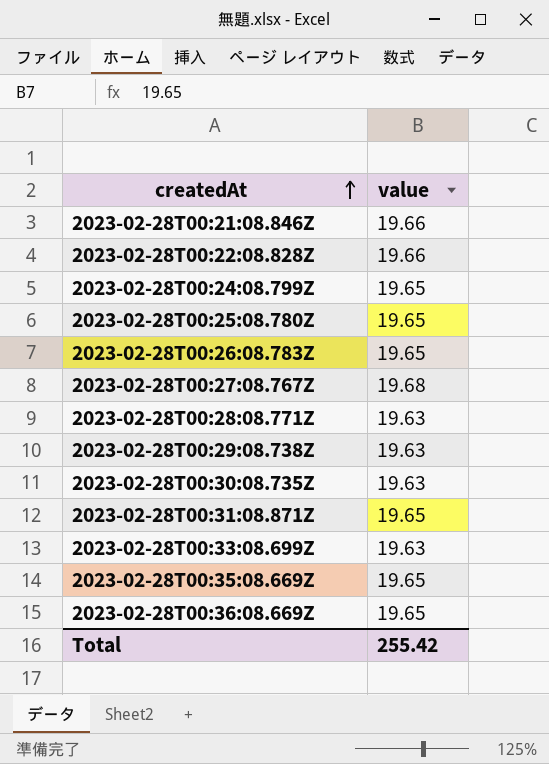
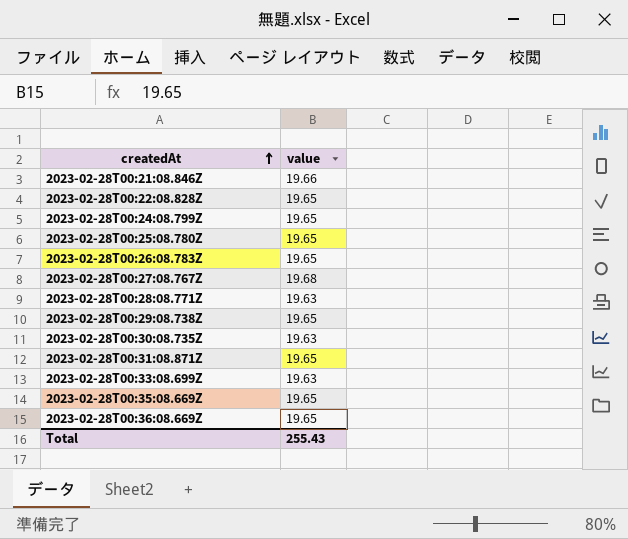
2023-02-28T00:22:08.828Z | value: 19.66 -> 19.65
2023-02-28T00:29:08.738Z | value: 19.63 -> 19.65
Total | value: 255.42 -> 255.43

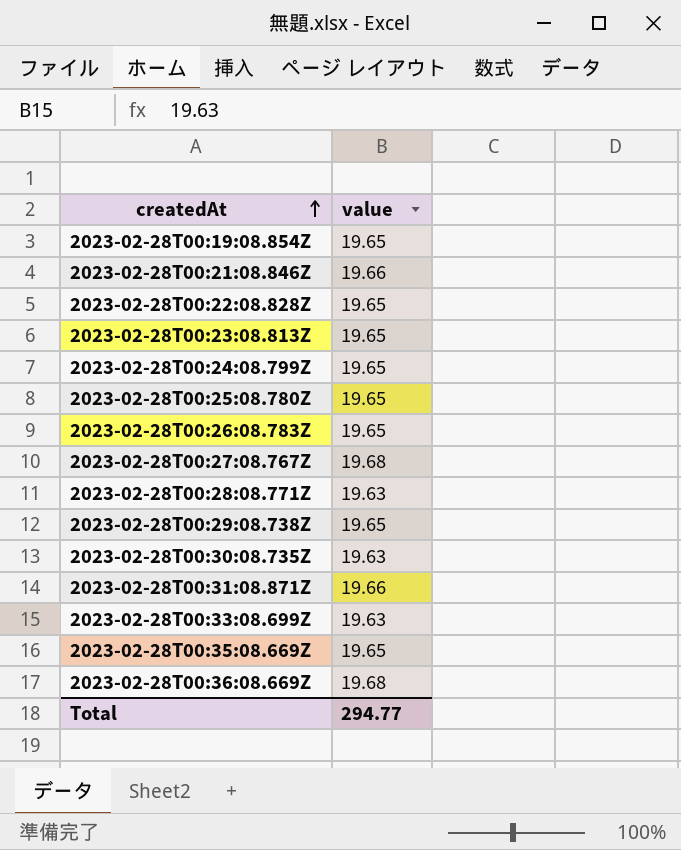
row 2023-02-28T00:19:08.854Z: none -> 19.65
row 2023-02-28T00:23:08.813Z: none -> 19.65
2023-02-28T00:31:08.871Z | value: 19.65 -> 19.66
2023-02-28T00:36:08.669Z | value: 19.65 -> 19.68
Total | value: 255.43 -> 294.77

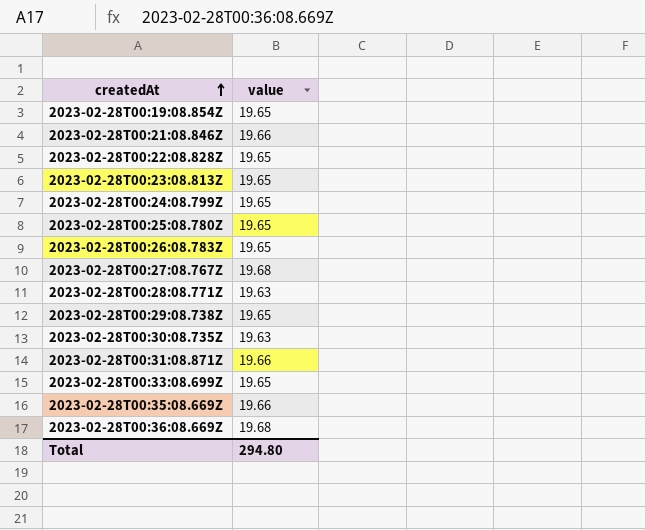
2023-02-28T00:33:08.699Z | value: 19.63 -> 19.65
2023-02-28T00:35:08.669Z | value: 19.65 -> 19.66
Total | value: 294.77 -> 294.80

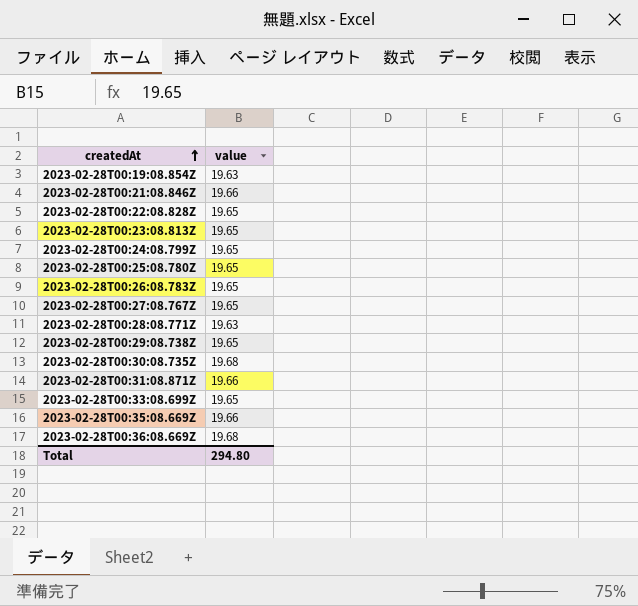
2023-02-28T00:19:08.854Z | value: 19.65 -> 19.63
2023-02-28T00:27:08.767Z | value: 19.68 -> 19.65
2023-02-28T00:30:08.735Z | value: 19.63 -> 19.68

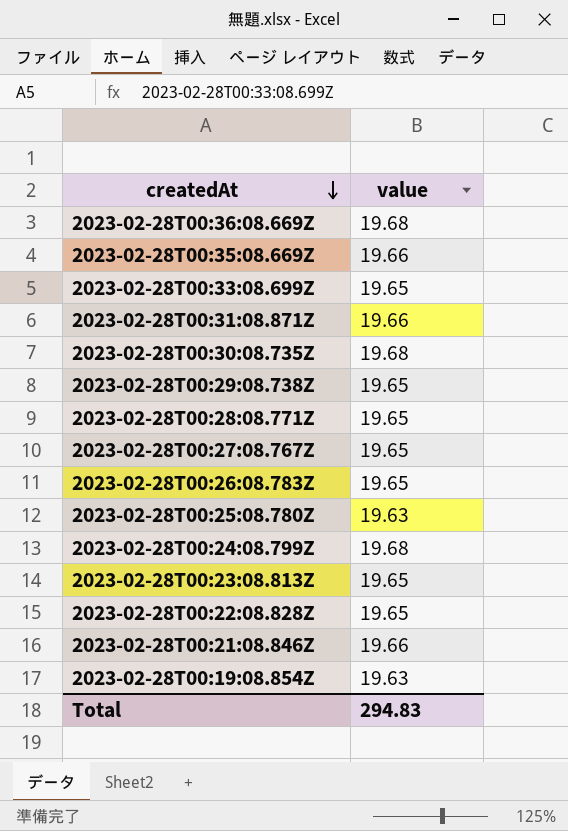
row order: createdAt ascending -> createdAt descending
2023-02-28T00:28:08.771Z | value: 19.63 -> 19.65
2023-02-28T00:25:08.780Z | value: 19.65 -> 19.63
2023-02-28T00:24:08.799Z | value: 19.65 -> 19.68
Total | value: 294.80 -> 294.83

